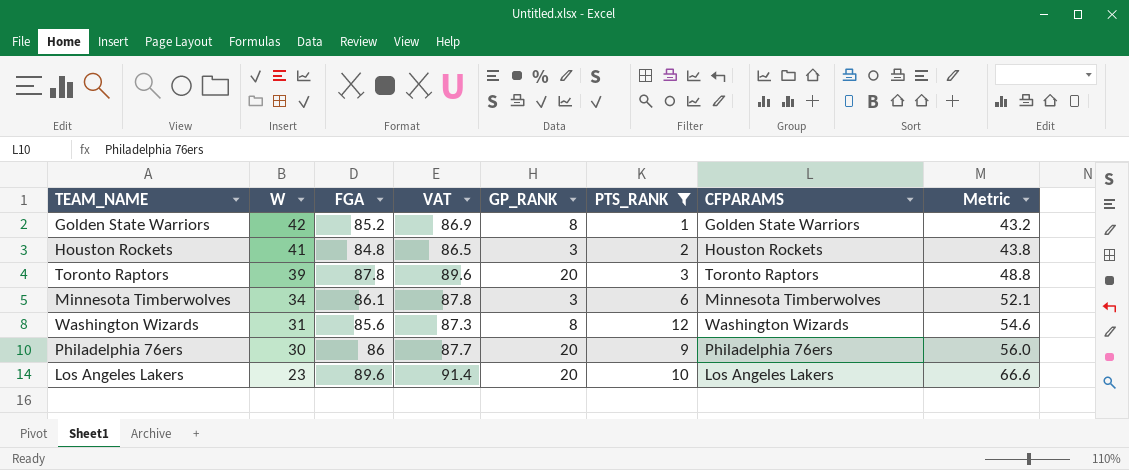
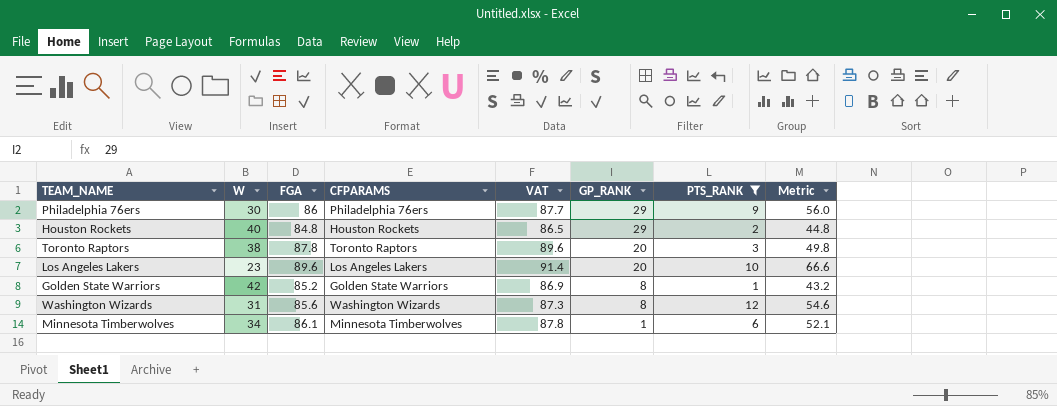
row order: W descending -> GP_RANK descending
column CFPARAMS | position: 7 -> 4
Philadelphia 76ers | GP_RANK: 20 -> 29
Houston Rockets | W: 41 -> 40
Houston Rockets | GP_RANK: 3 -> 29
Houston Rockets | Metric: 43.8 -> 44.8
Toronto Raptors | W: 39 -> 38
Toronto Raptors | Metric: 48.8 -> 49.8
Minnesota Timberwolves | GP_RANK: 3 -> 1

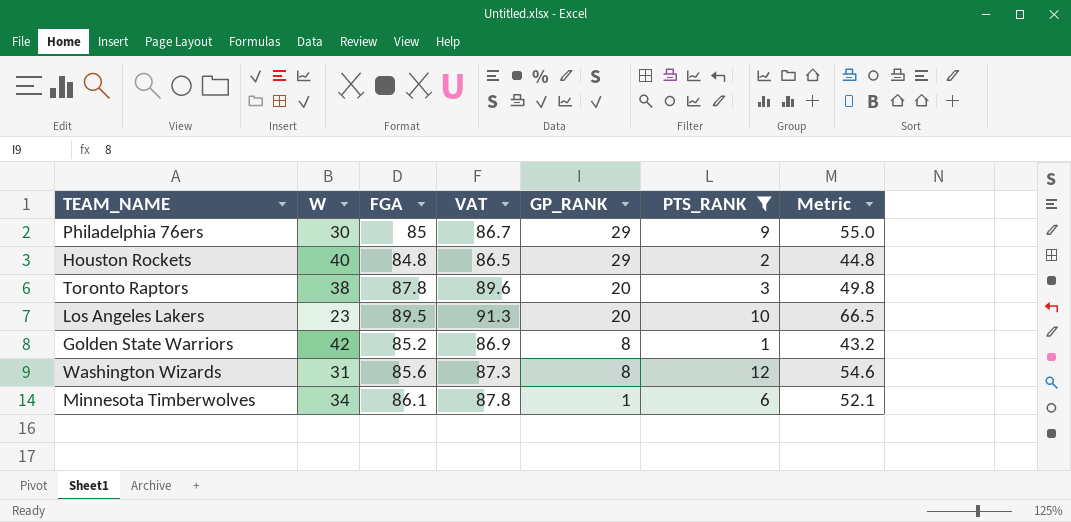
column CFPARAMS | position: 4 -> none
Philadelphia 76ers | FGA: 86 -> 85
Philadelphia 76ers | VAT: 87.7 -> 86.7
Philadelphia 76ers | Metric: 56.0 -> 55.0
Los Angeles Lakers | FGA: 89.6 -> 89.5
Los Angeles Lakers | VAT: 91.4 -> 91.3
Los Angeles Lakers | Metric: 66.6 -> 66.5

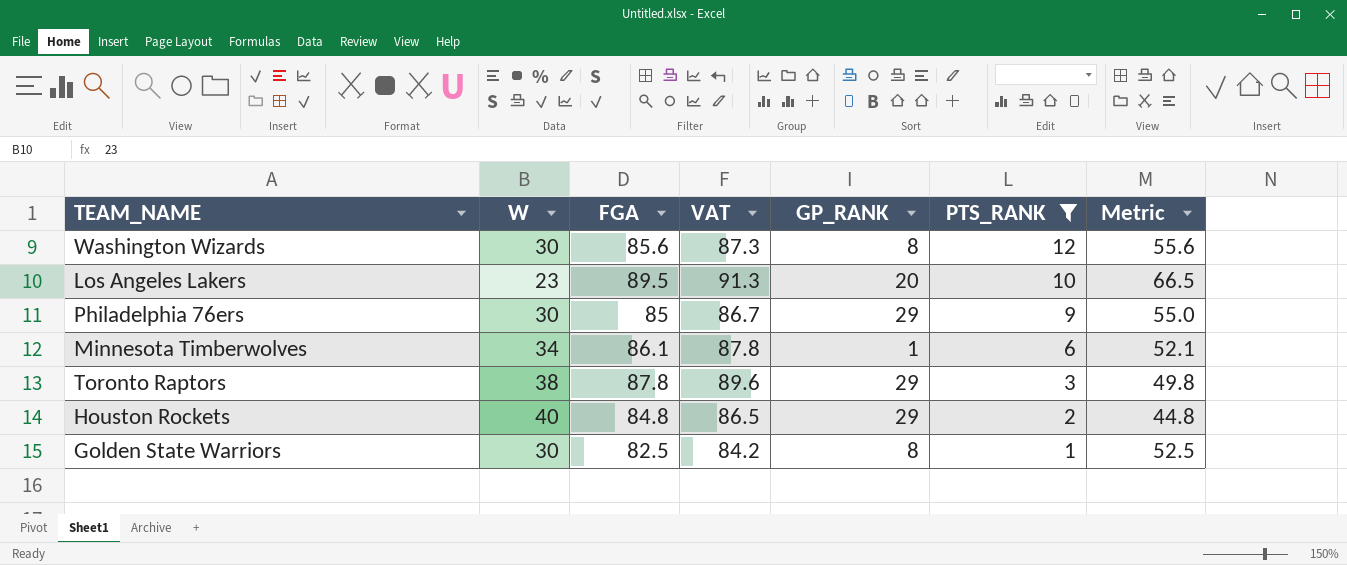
row order: GP_RANK descending -> PTS_RANK descending
Washington Wizards | W: 31 -> 30
Washington Wizards | Metric: 54.6 -> 55.6
Toronto Raptors | GP_RANK: 20 -> 29
Golden State Warriors | W: 42 -> 30
Golden State Warriors | FGA: 85.2 -> 82.5
Golden State Warriors | VAT: 86.9 -> 84.2
Golden State Warriors | Metric: 43.2 -> 52.5

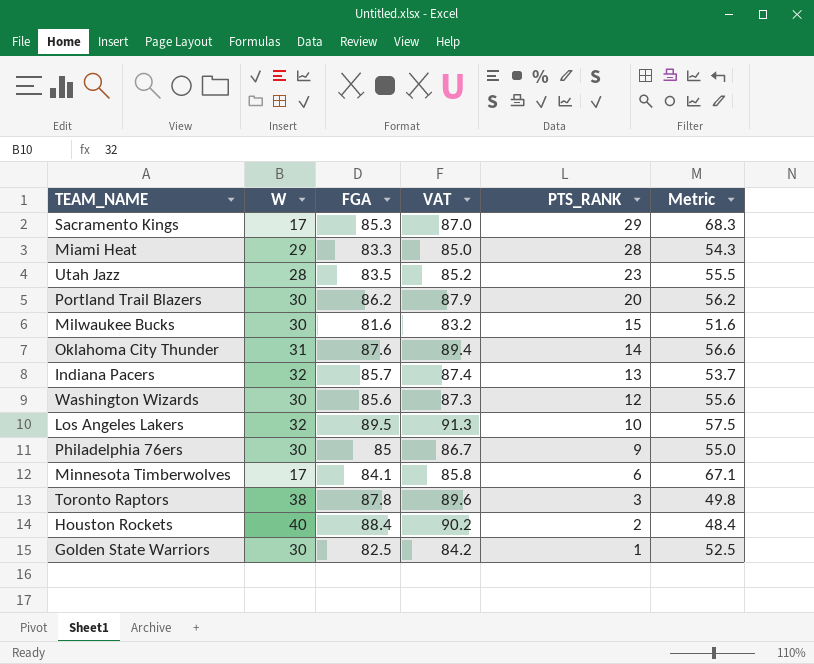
filter: PTS_RANK <= 12 -> none
column GP_RANK | position: 5 -> none
Los Angeles Lakers | W: 23 -> 32
Los Angeles Lakers | Metric: 66.5 -> 57.5
Minnesota Timberwolves | W: 34 -> 17
Minnesota Timberwolves | FGA: 86.1 -> 84.1
Minnesota Timberwolves | VAT: 87.8 -> 85.8
Minnesota Timberwolves | Metric: 52.1 -> 67.1
Houston Rockets | FGA: 84.8 -> 88.4
Houston Rockets | VAT: 86.5 -> 90.2
Houston Rockets | Metric: 44.8 -> 48.4

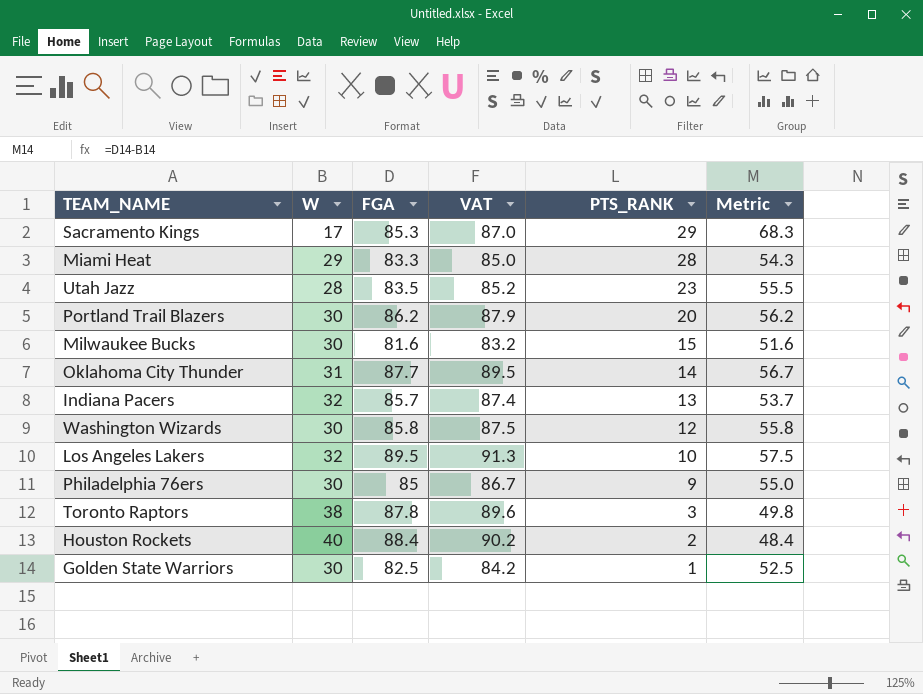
row Minnesota Timberwolves: 17 | 84.1 | 85.8 | 6 | 67.1 -> none
Oklahoma City Thunder | FGA: 87.6 -> 87.7
Oklahoma City Thunder | VAT: 89.4 -> 89.5
Oklahoma City Thunder | Metric: 56.6 -> 56.7
Washington Wizards | FGA: 85.6 -> 85.8
Washington Wizards | VAT: 87.3 -> 87.5
Washington Wizards | Metric: 55.6 -> 55.8

